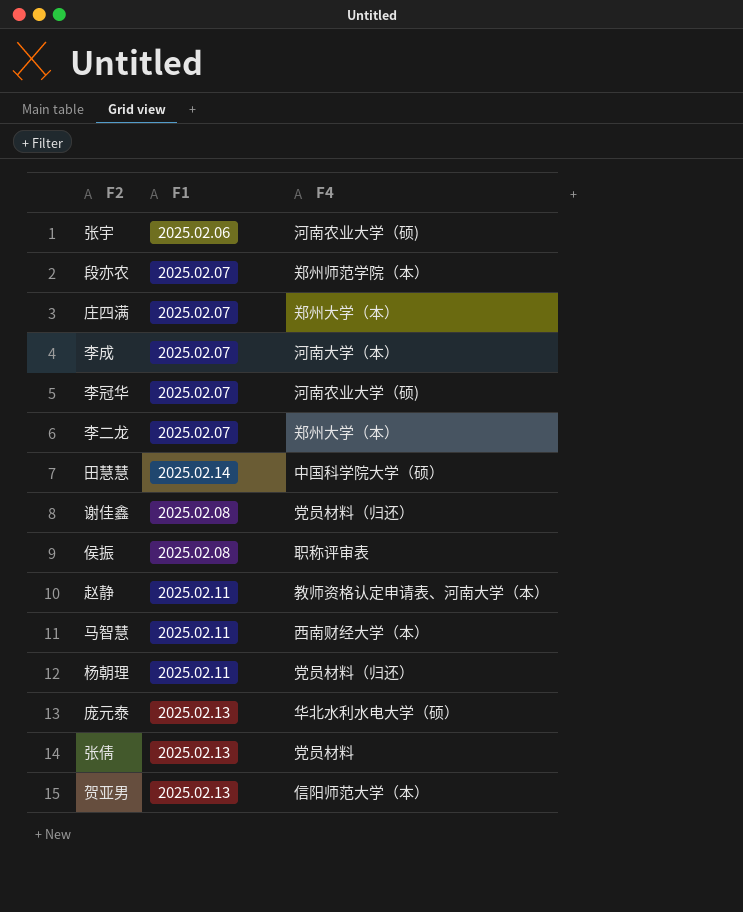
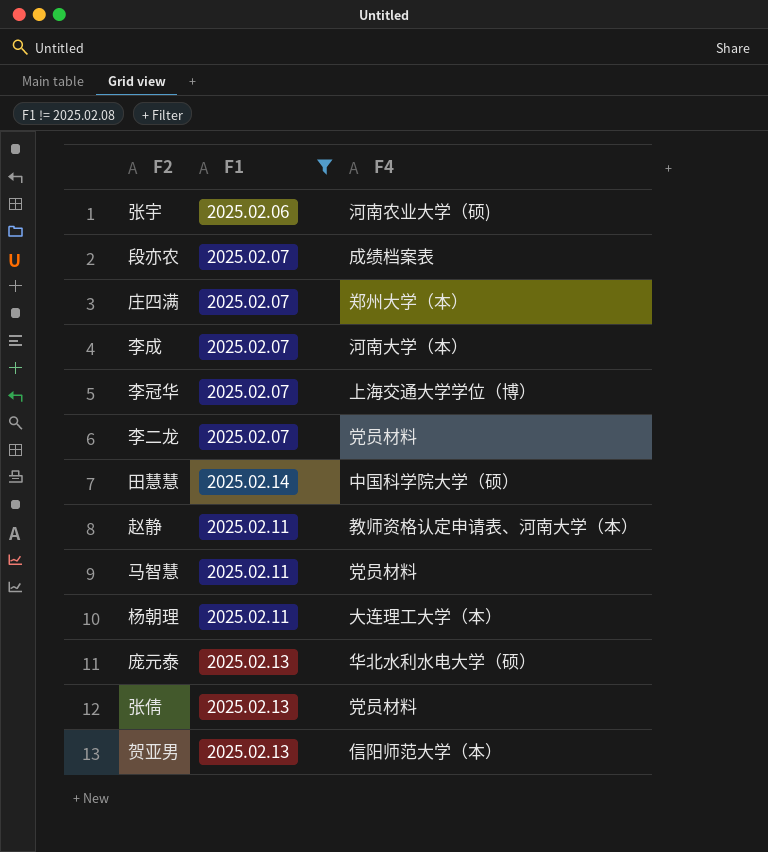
filter: none -> F1 != 2025.02.08
段亦农 | F4: 郑州师范学院（本） -> 成绩档案表
李冠华 | F4: 河南农业大学（硕) -> 上海交通大学学位（博）
李二龙 | F4: 郑州大学（本） -> 党员材料
马智慧 | F4: 西南财经大学（本） -> 党员材料
杨朝理 | F4: 党员材料（归还） -> 大连理工大学（本）

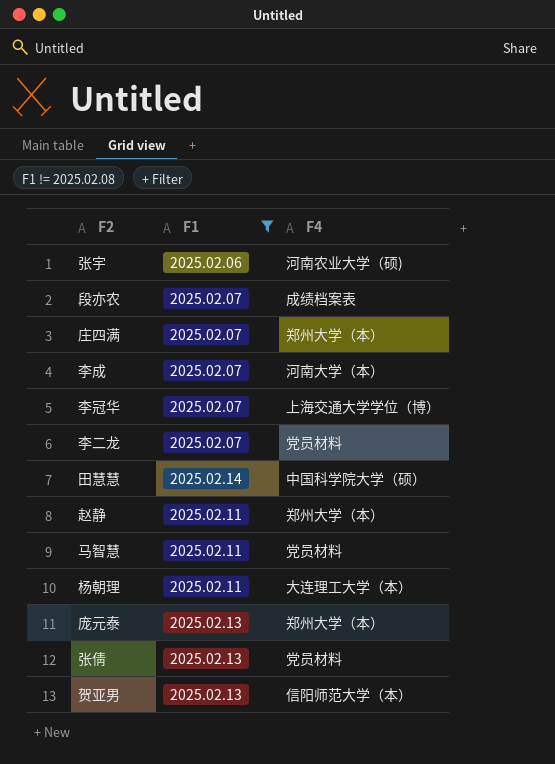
赵静 | F4: 教师资格认定申请表、河南大学（本） -> 郑州大学（本）
庞元泰 | F4: 华北水利水电大学（硕） -> 郑州大学（本）

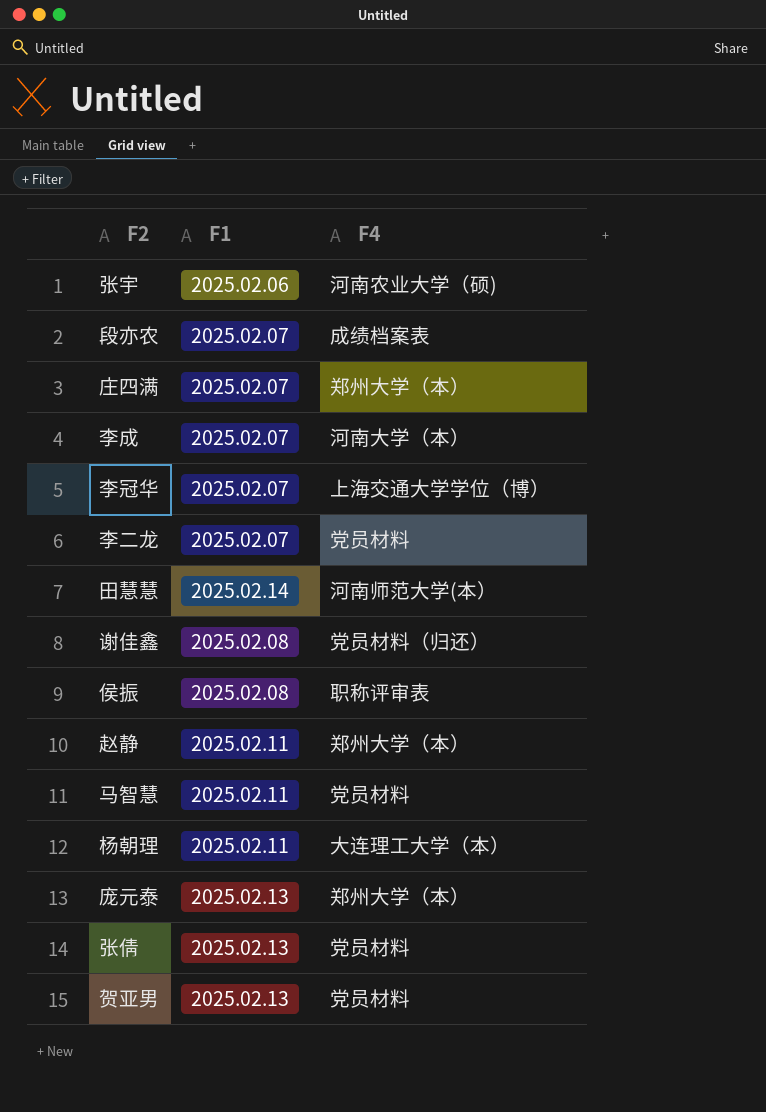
filter: F1 != 2025.02.08 -> none
田慧慧 | F4: 中国科学院大学（硕） -> 河南师范大学(本）
贺亚男 | F4: 信阳师范大学（本） -> 党员材料

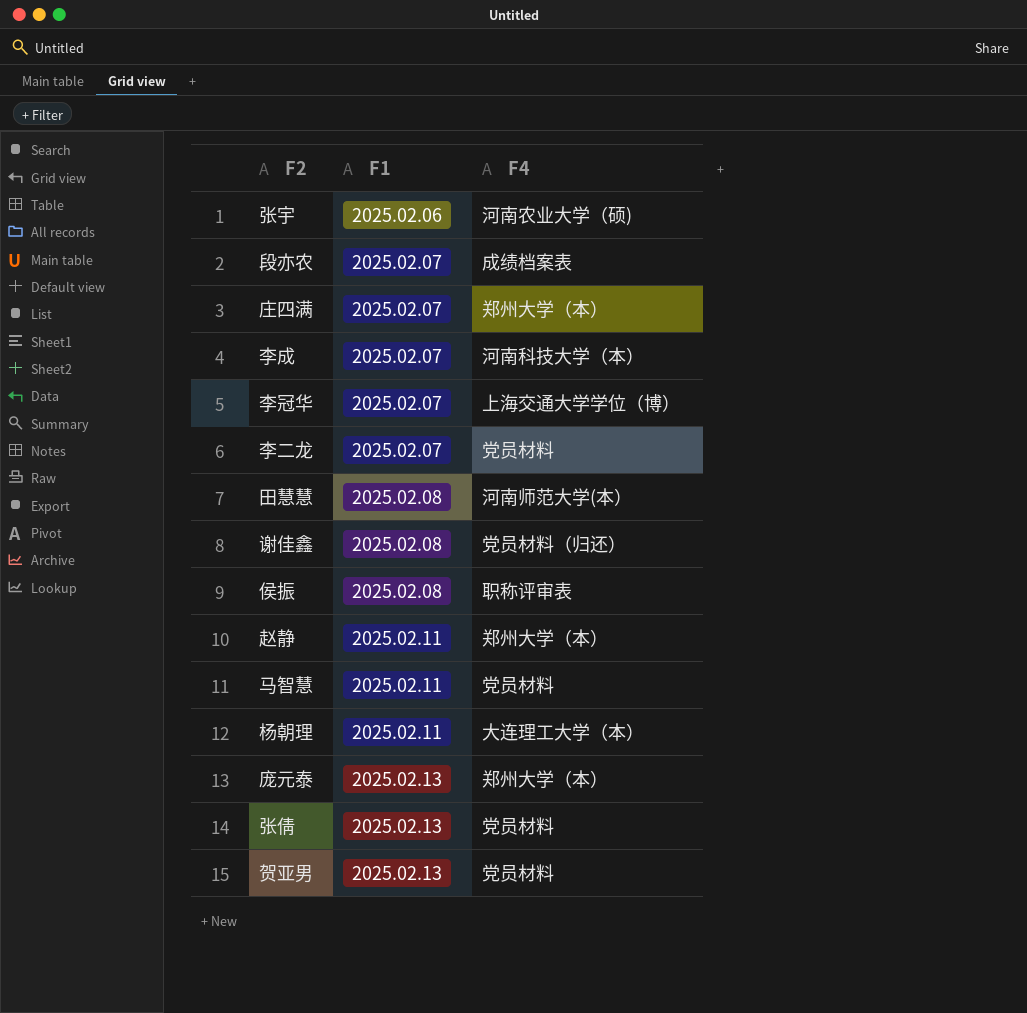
李成 | F4: 河南大学（本） -> 河南科技大学（本）
田慧慧 | F1: 2025.02.14 -> 2025.02.08

